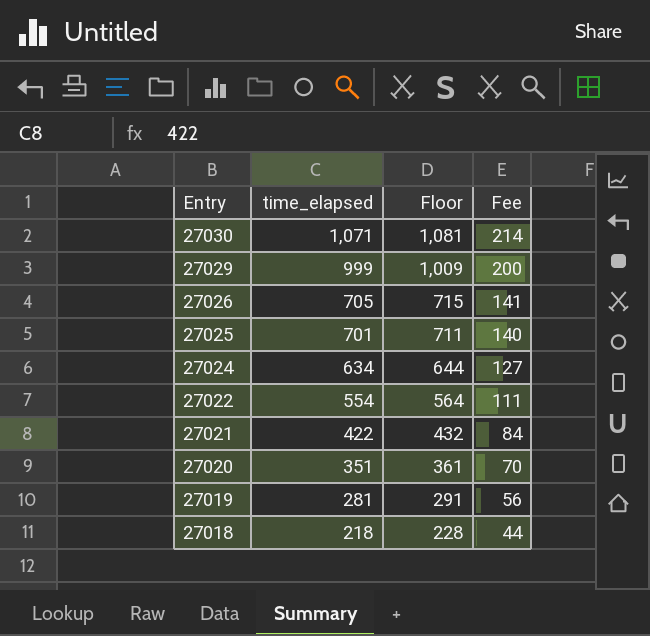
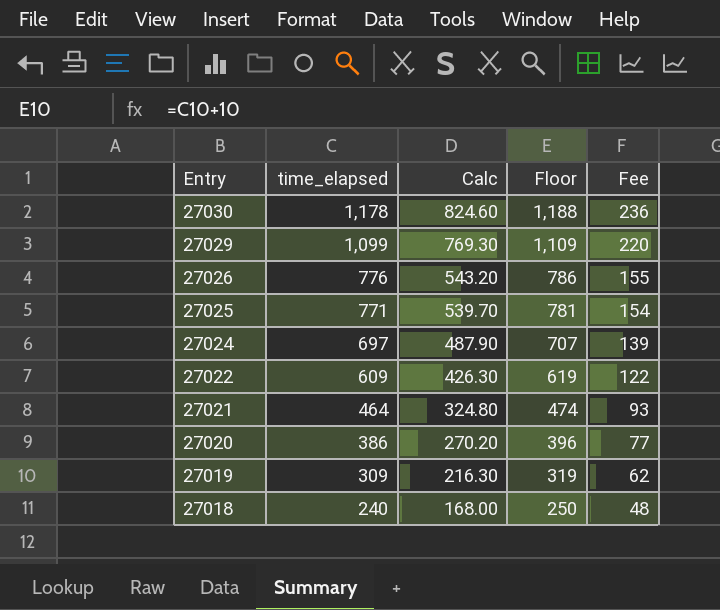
column Calc | formula: none -> [time_elapsed] * 0.7
27030 | time_elapsed: 1,071 -> 1,178
27030 | Floor: 1,081 -> 1,188
27030 | Fee: 214 -> 236
27029 | time_elapsed: 999 -> 1,099
27029 | Floor: 1,009 -> 1,109
27029 | Fee: 200 -> 220
27026 | time_elapsed: 705 -> 776
27026 | Floor: 715 -> 786
27026 | Fee: 141 -> 155
27025 | time_elapsed: 701 -> 771
27025 | Floor: 711 -> 781
27025 | Fee: 140 -> 154
27024 | time_elapsed: 634 -> 697
27024 | Floor: 644 -> 707
27024 | Fee: 127 -> 139
27022 | time_elapsed: 554 -> 609
27022 | Floor: 564 -> 619
27022 | Fee: 111 -> 122
27021 | time_elapsed: 422 -> 464
27021 | Floor: 432 -> 474
27021 | Fee: 84 -> 93
27020 | time_elapsed: 351 -> 386
27020 | Floor: 361 -> 396
27020 | Fee: 70 -> 77
27019 | time_elapsed: 281 -> 309
27019 | Floor: 291 -> 319
27019 | Fee: 56 -> 62
27018 | time_elapsed: 218 -> 240
27018 | Floor: 228 -> 250
27018 | Fee: 44 -> 48

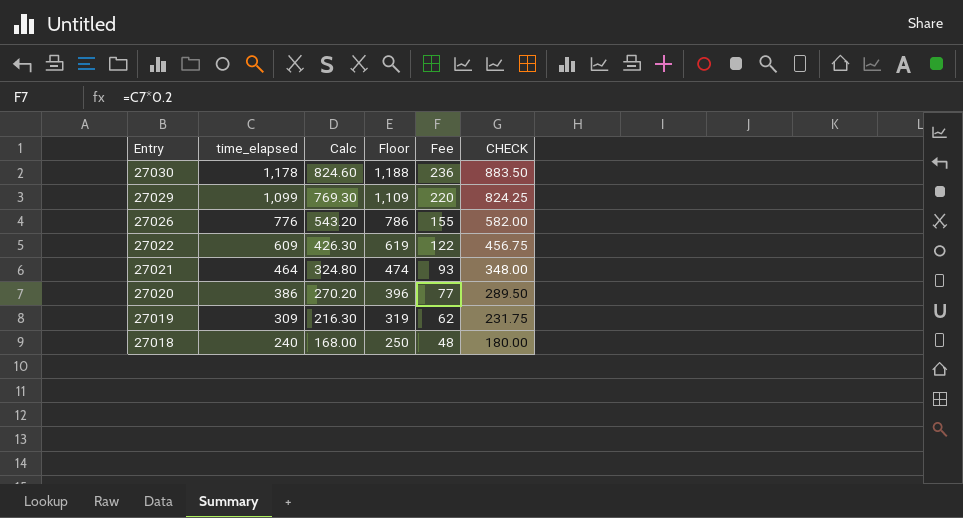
column CHECK | formula: none -> [time_elapsed] * 0.75
row 27025: 771 | 539.70 | 781 | 154 -> none
row 27024: 697 | 487.90 | 707 | 139 -> none

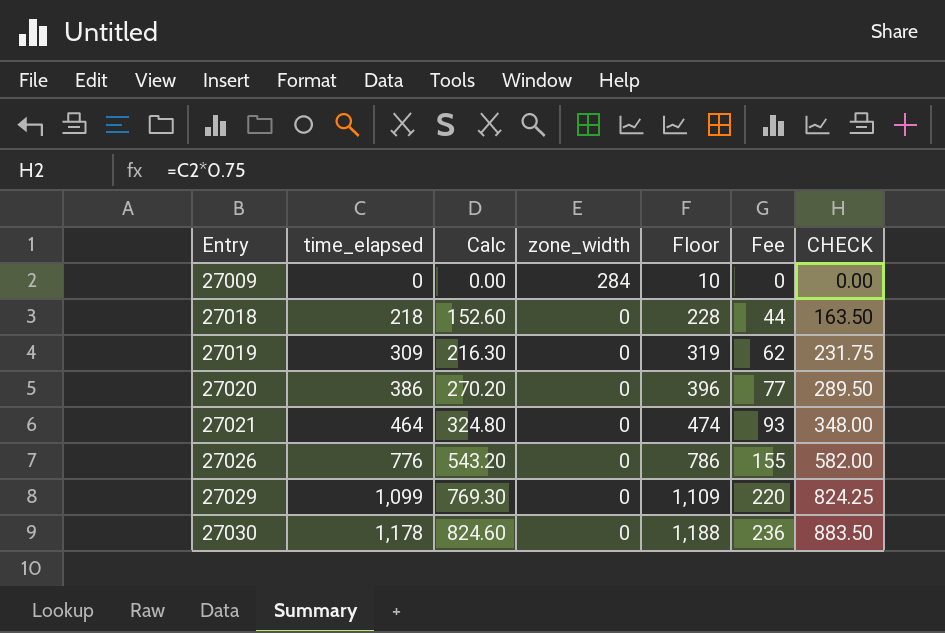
row order: Entry descending -> Entry ascending
column zone_width | position: none -> 4
row 27022: 609 | 426.30 | 619 | 122 | 456.75 -> none
row 27009: none -> 0 | 0.00 | 284 | 10 | 0 | 0.00
27018 | time_elapsed: 240 -> 218
27018 | Calc: 168.00 -> 152.60
27018 | Floor: 250 -> 228
27018 | Fee: 48 -> 44
27018 | CHECK: 180.00 -> 163.50

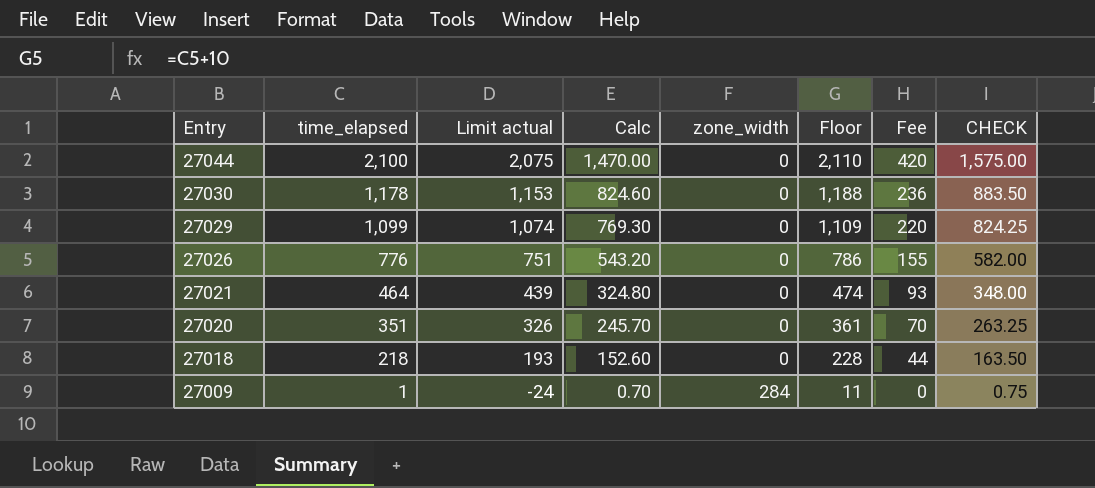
row order: Entry ascending -> Entry descending
column Limit actual | formula: none -> [time_elapsed] - 25
row 27019: 309 | 216.30 | 0 | 319 | 62 | 231.75 -> none
row 27044: none -> 2,100 | 2,075 | 1,470.00 | 0 | 2,110 | 420 | 1,575.00
27020 | time_elapsed: 386 -> 351
27020 | Calc: 270.20 -> 245.70
27020 | Floor: 396 -> 361
27020 | Fee: 77 -> 70
27020 | CHECK: 289.50 -> 263.25
27009 | time_elapsed: 0 -> 1
27009 | Calc: 0.00 -> 0.70
27009 | Floor: 10 -> 11
27009 | CHECK: 0.00 -> 0.75

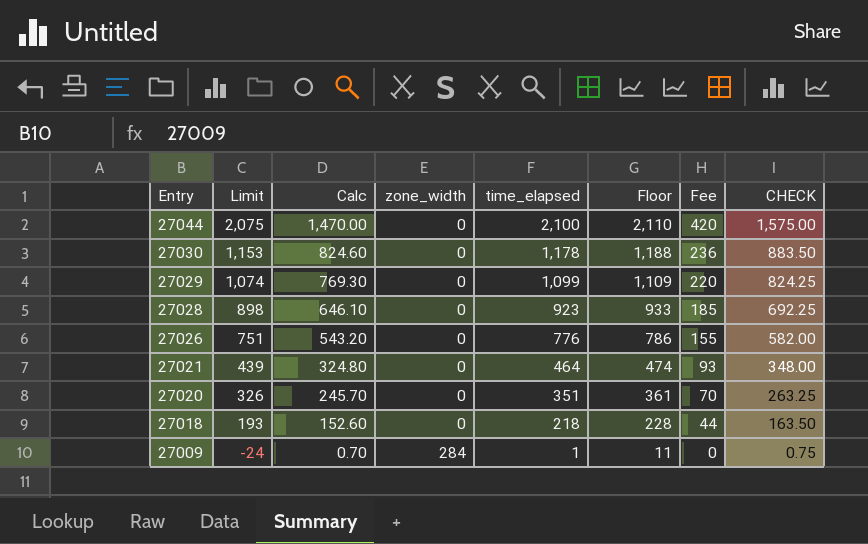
column name: Limit actual -> Limit
column time_elapsed | position: 2 -> 5
row 27028: none -> 898 | 646.10 | 0 | 923 | 933 | 185 | 692.25

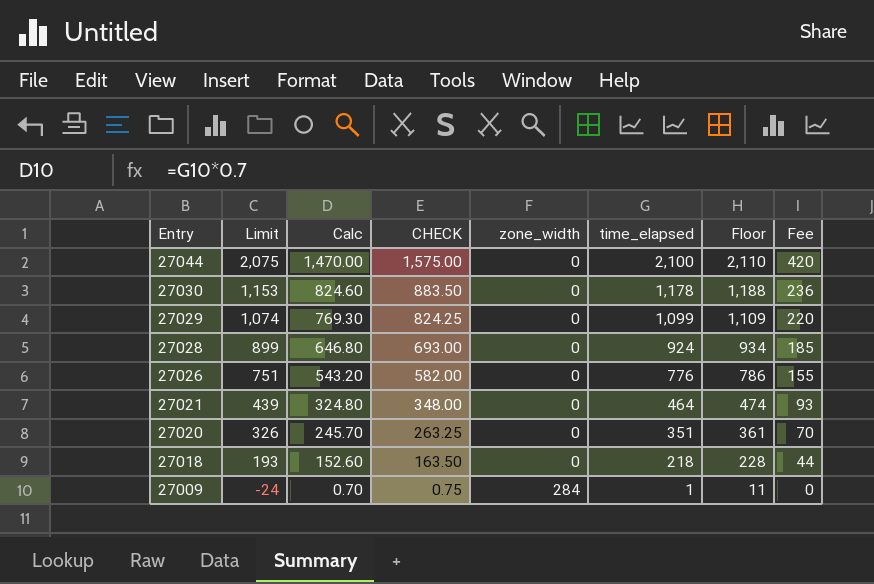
column CHECK | position: 8 -> 4
27028 | Limit: 898 -> 899
27028 | Calc: 646.10 -> 646.80
27028 | CHECK: 692.25 -> 693.00
27028 | time_elapsed: 923 -> 924
27028 | Floor: 933 -> 934

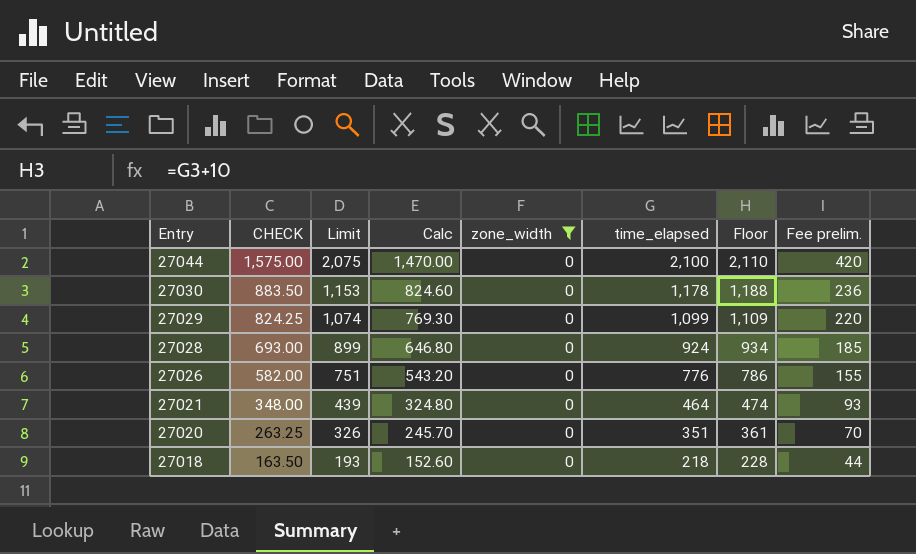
filter: none -> zone_width = 0
column CHECK | position: 4 -> 2
column name: Fee -> Fee prelim.

